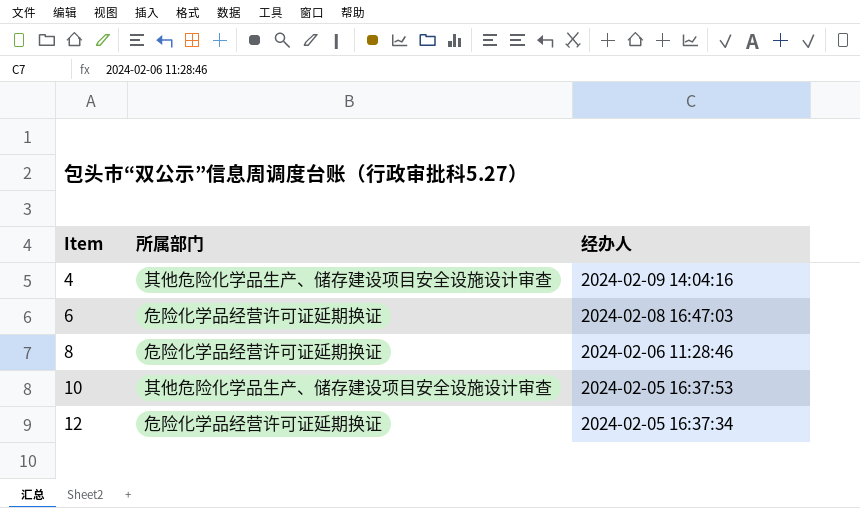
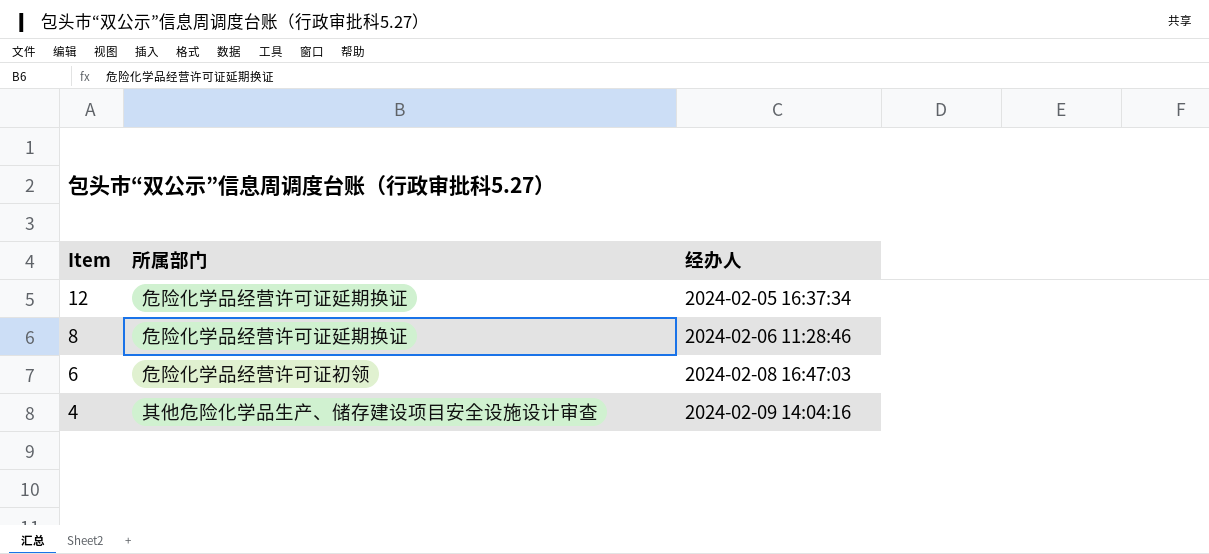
row order: Item ascending -> Item descending
row 10: 其他危险化学品生产、储存建设项目安全设施设计审查 | 2024-02-05 16:37:53 -> none
6 | 所属部门: 危险化学品经营许可证延期换证 -> 危险化学品经营许可证初领

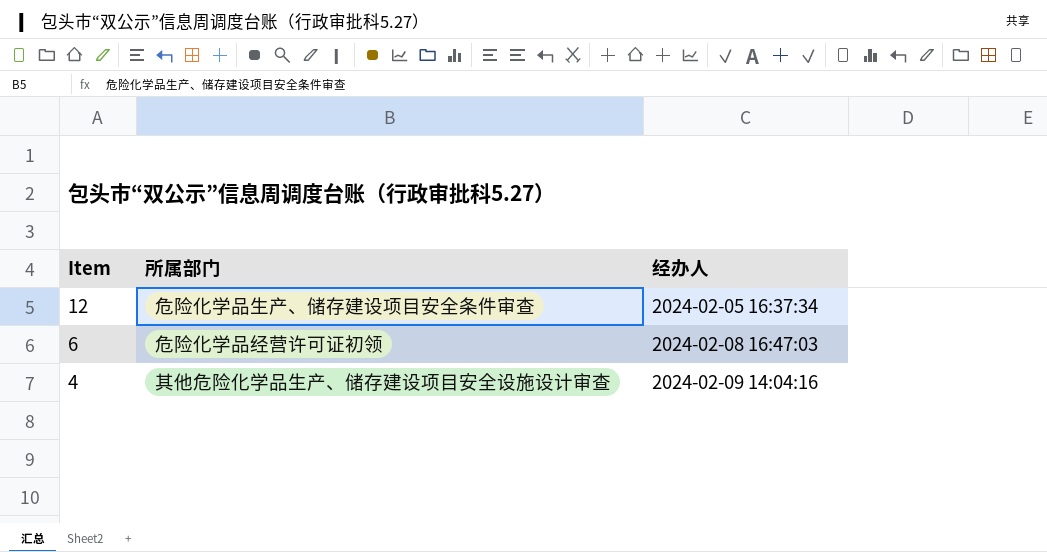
row 8: 危险化学品经营许可证延期换证 | 2024-02-06 11:28:46 -> none
12 | 所属部门: 危险化学品经营许可证延期换证 -> 危险化学品生产、储存建设项目安全条件审查

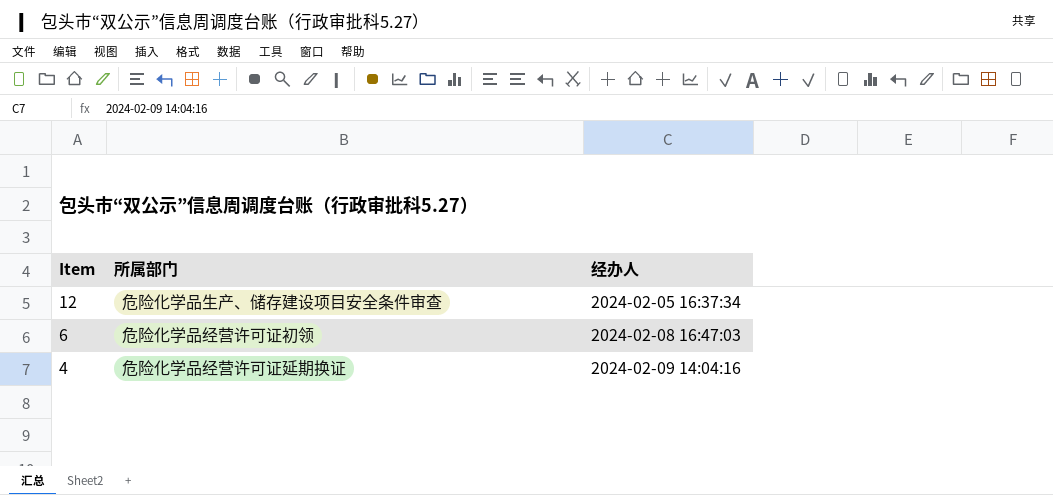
4 | 所属部门: 其他危险化学品生产、储存建设项目安全设施设计审查 -> 危险化学品经营许可证延期换证

